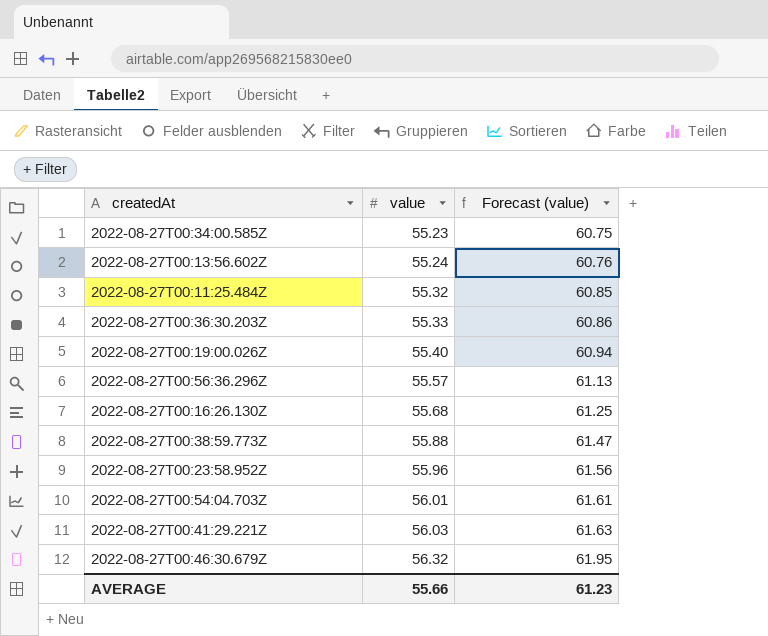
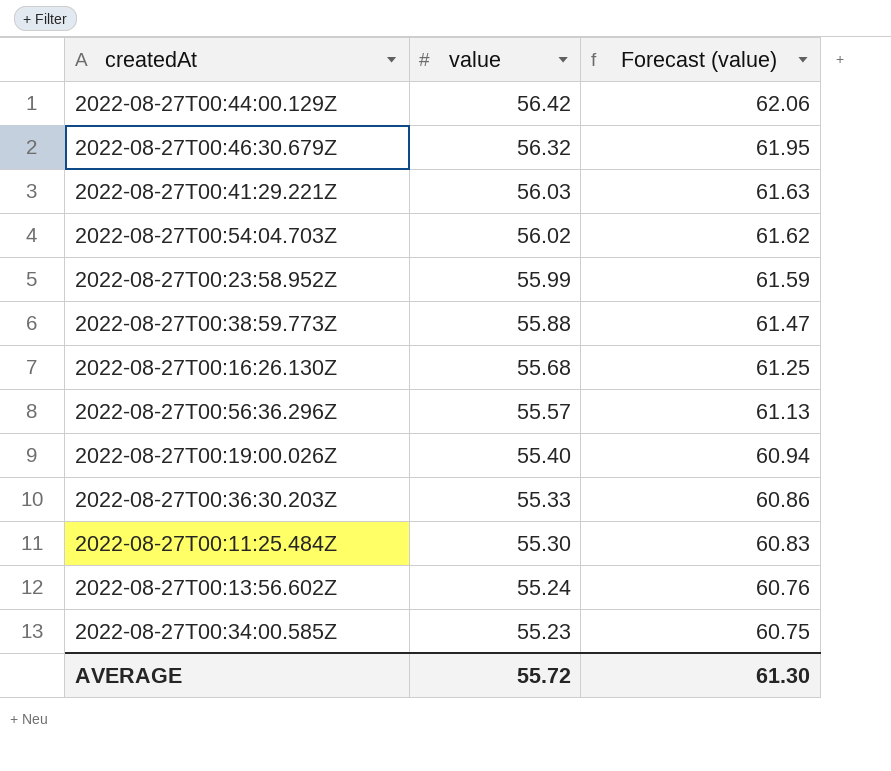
row order: value ascending -> value descending
row 2022-08-27T00:44:00.129Z: none -> 56.42 | 62.06
2022-08-27T00:54:04.703Z | value: 56.01 -> 56.02
2022-08-27T00:54:04.703Z | Forecast (value): 61.61 -> 61.62
2022-08-27T00:23:58.952Z | value: 55.96 -> 55.99
2022-08-27T00:23:58.952Z | Forecast (value): 61.56 -> 61.59
2022-08-27T00:11:25.484Z | value: 55.32 -> 55.30
2022-08-27T00:11:25.484Z | Forecast (value): 60.85 -> 60.83
AVERAGE | value: 55.66 -> 55.72
AVERAGE | Forecast (value): 61.23 -> 61.30

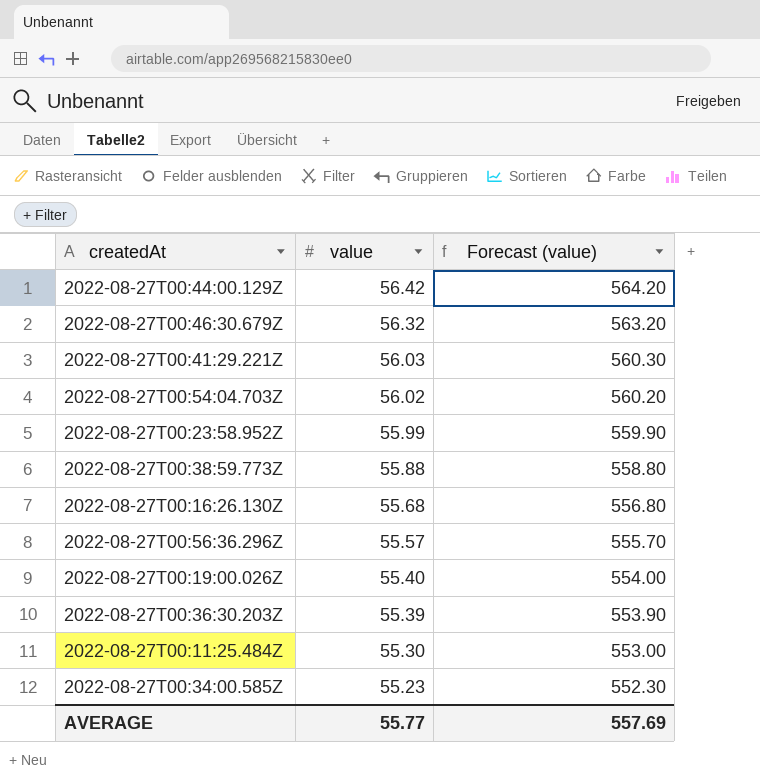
column Forecast (value) | formula: [value] * 1.1 -> [value] * 10
row 2022-08-27T00:13:56.602Z: 55.24 | 60.76 -> none
2022-08-27T00:36:30.203Z | value: 55.33 -> 55.39
AVERAGE | value: 55.72 -> 55.77
AVERAGE | Forecast (value): 61.30 -> 557.69

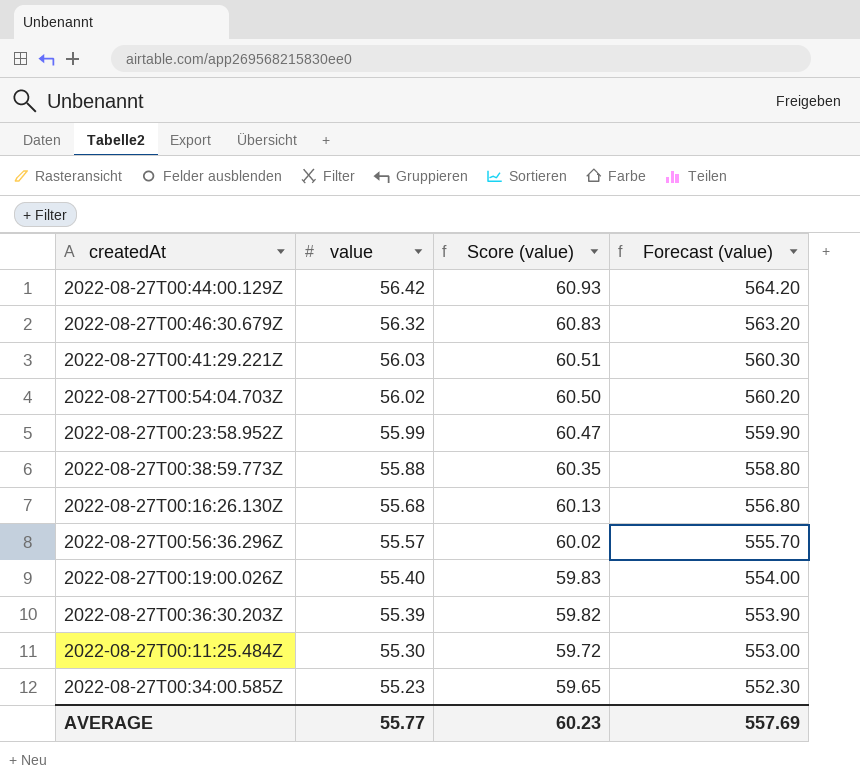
column Score (value) | formula: none -> [value] * 1.08

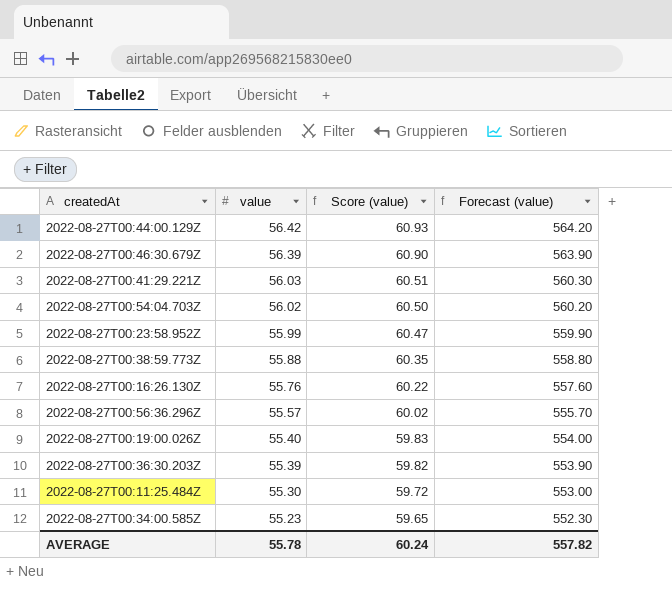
2022-08-27T00:46:30.679Z | value: 56.32 -> 56.39
2022-08-27T00:46:30.679Z | Score (value): 60.83 -> 60.90
2022-08-27T00:46:30.679Z | Forecast (value): 563.20 -> 563.90
2022-08-27T00:16:26.130Z | value: 55.68 -> 55.76
2022-08-27T00:16:26.130Z | Score (value): 60.13 -> 60.22
2022-08-27T00:16:26.130Z | Forecast (value): 556.80 -> 557.60
AVERAGE | value: 55.77 -> 55.78
AVERAGE | Score (value): 60.23 -> 60.24
AVERAGE | Forecast (value): 557.69 -> 557.82

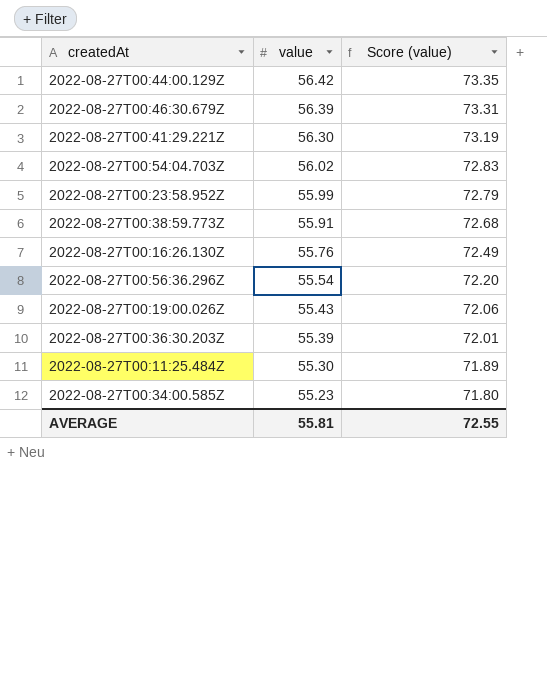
column Forecast (value) | formula: [value] * 10 -> none
column Score (value) | formula: [value] * 1.08 -> [value] * 1.3
2022-08-27T00:41:29.221Z | value: 56.03 -> 56.30
2022-08-27T00:38:59.773Z | value: 55.88 -> 55.91
2022-08-27T00:56:36.296Z | value: 55.57 -> 55.54
2022-08-27T00:19:00.026Z | value: 55.40 -> 55.43
AVERAGE | value: 55.78 -> 55.81
AVERAGE | Score (value): 60.24 -> 72.55

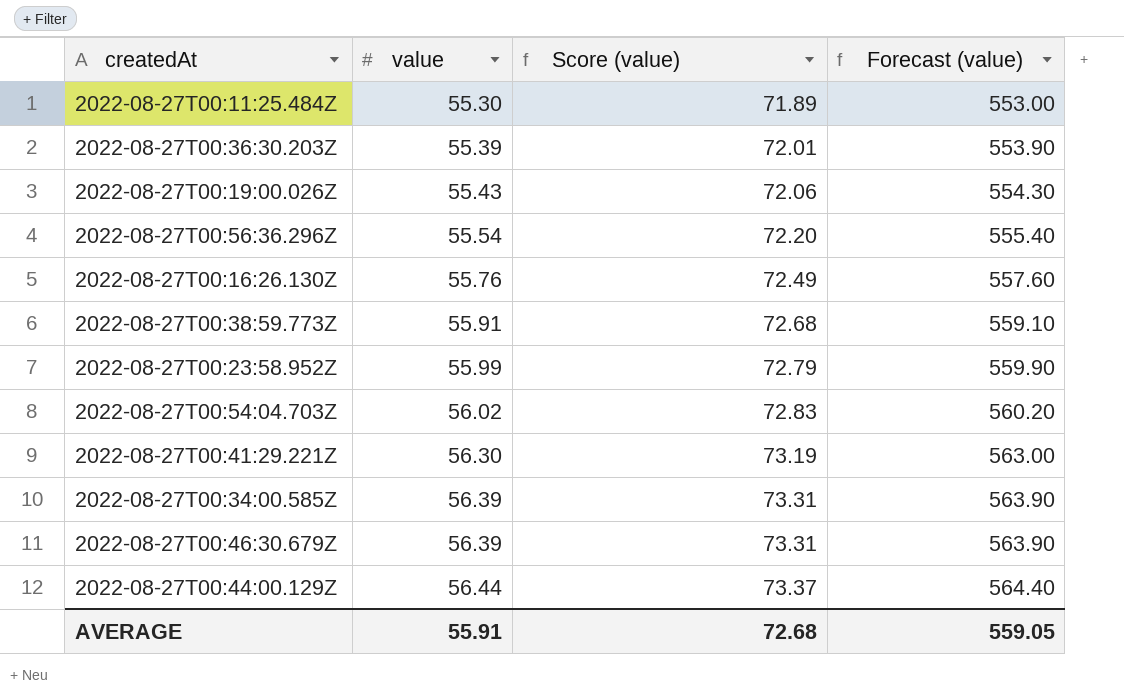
row order: value descending -> value ascending
column Forecast (value) | formula: none -> [value] * 10
2022-08-27T00:34:00.585Z | value: 55.23 -> 56.39
2022-08-27T00:34:00.585Z | Score (value): 71.80 -> 73.31
2022-08-27T00:44:00.129Z | value: 56.42 -> 56.44
2022-08-27T00:44:00.129Z | Score (value): 73.35 -> 73.37
AVERAGE | value: 55.81 -> 55.91
AVERAGE | Score (value): 72.55 -> 72.68

